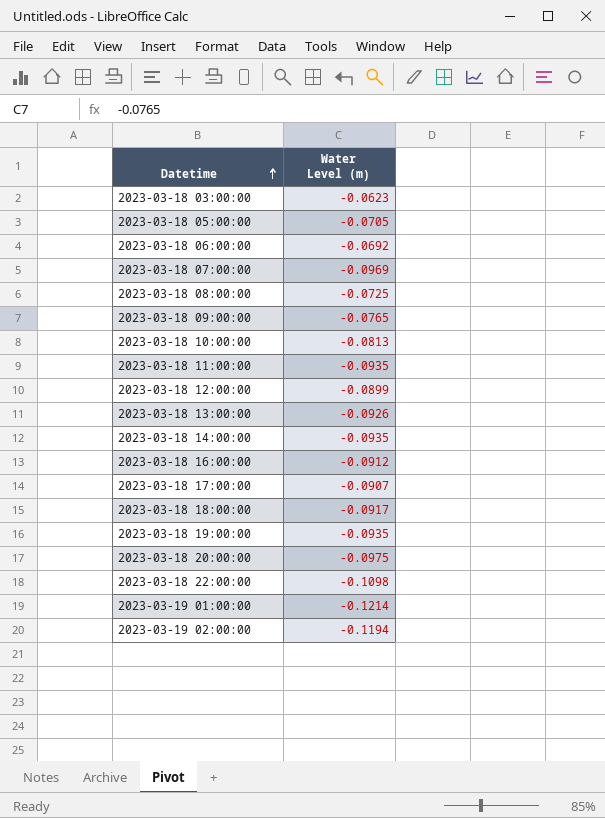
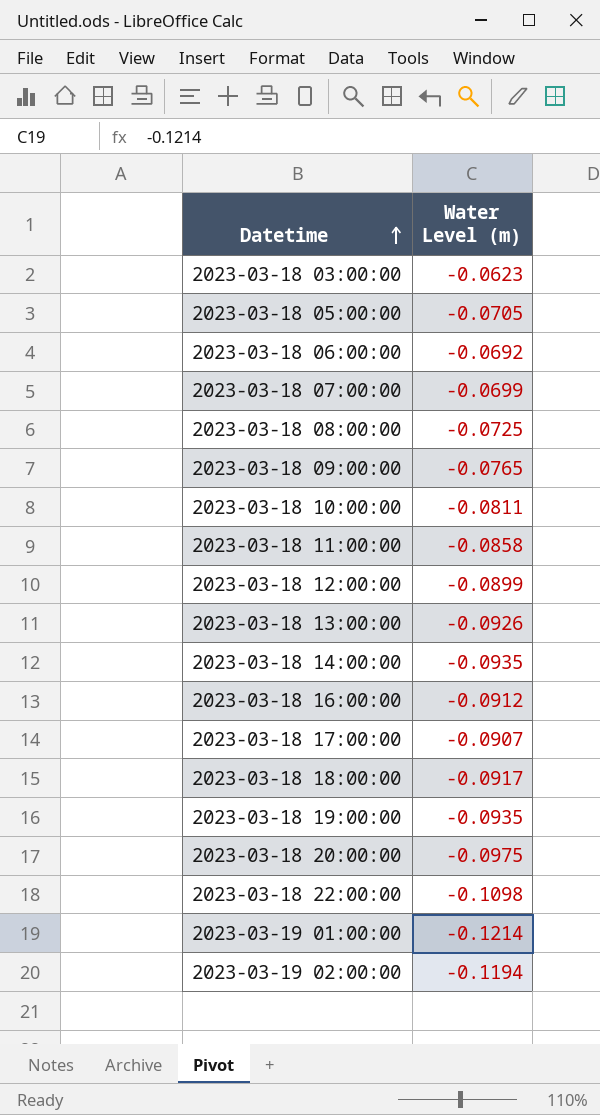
2023-03-18 07:00:00 | Water Level (m): -0.0969 -> -0.0699
2023-03-18 10:00:00 | Water Level (m): -0.0813 -> -0.0811
2023-03-18 11:00:00 | Water Level (m): -0.0935 -> -0.0858

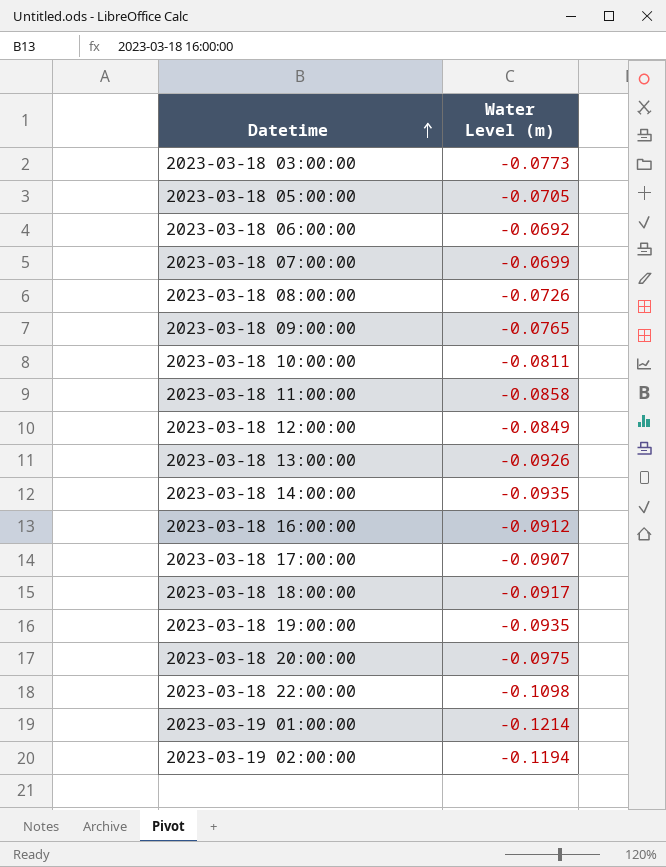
2023-03-18 03:00:00 | Water Level (m): -0.0623 -> -0.0773
2023-03-18 08:00:00 | Water Level (m): -0.0725 -> -0.0726
2023-03-18 12:00:00 | Water Level (m): -0.0899 -> -0.0849

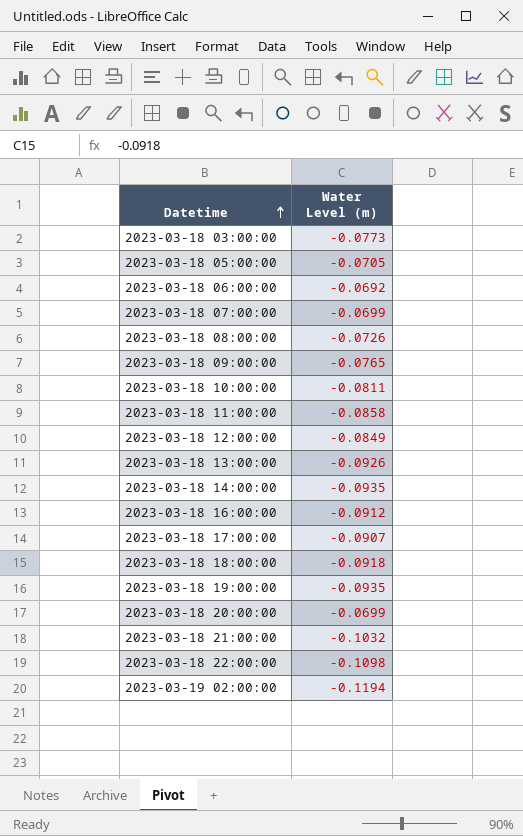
row 2023-03-19 01:00:00: -0.1214 -> none
2023-03-18 18:00:00 | Water Level (m): -0.0917 -> -0.0918
2023-03-18 20:00:00 | Water Level (m): -0.0975 -> -0.0699
row 2023-03-18 21:00:00: none -> -0.1032

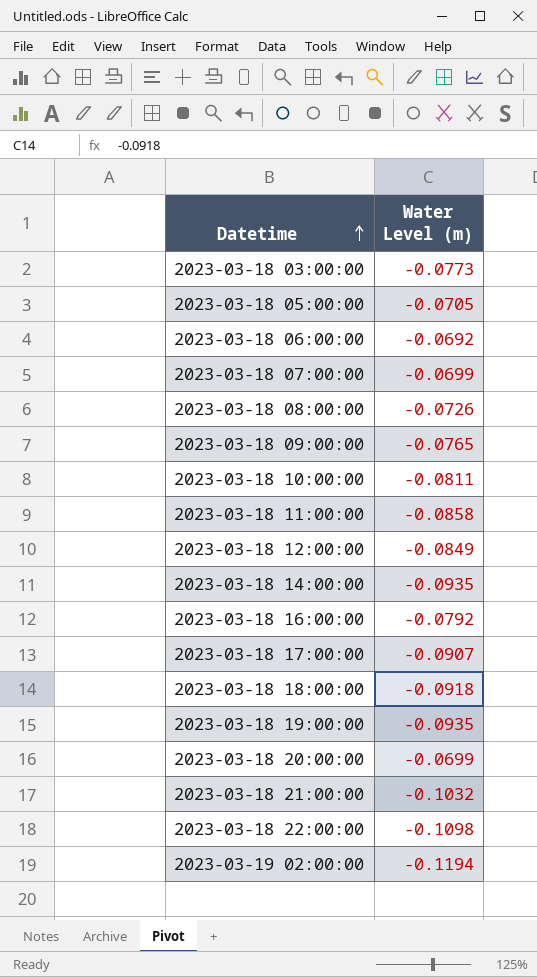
row 2023-03-18 13:00:00: -0.0926 -> none
2023-03-18 16:00:00 | Water Level (m): -0.0912 -> -0.0792

